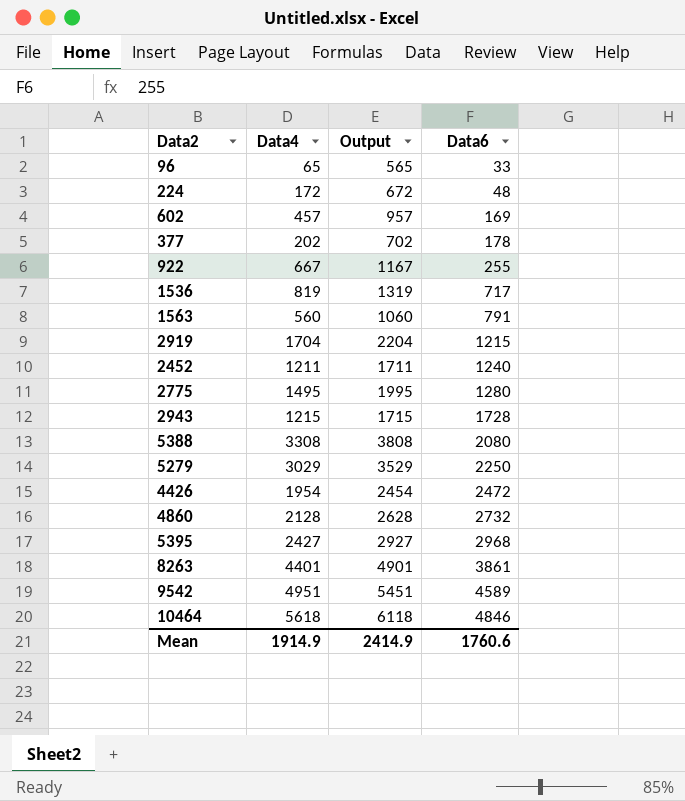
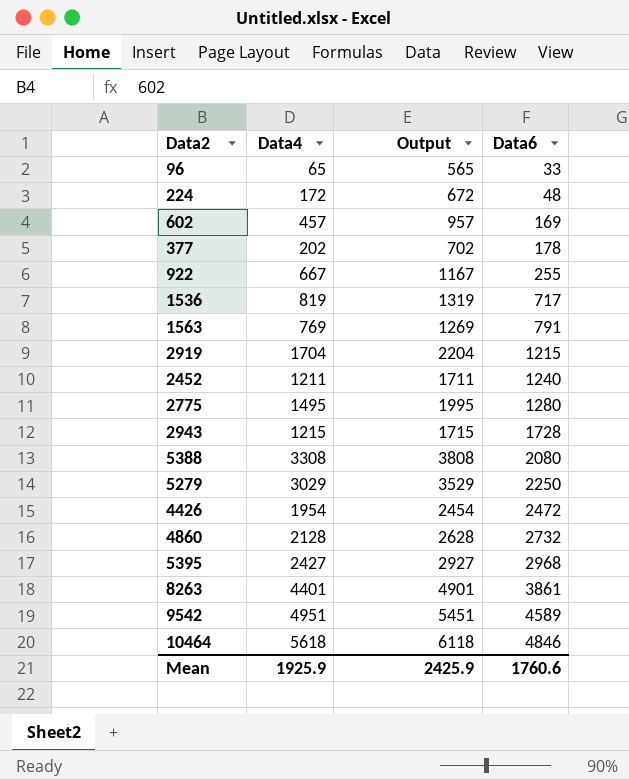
1563 | Data4: 560 -> 769
1563 | Output: 1060 -> 1269
Mean | Data4: 1914.9 -> 1925.9
Mean | Output: 2414.9 -> 2425.9

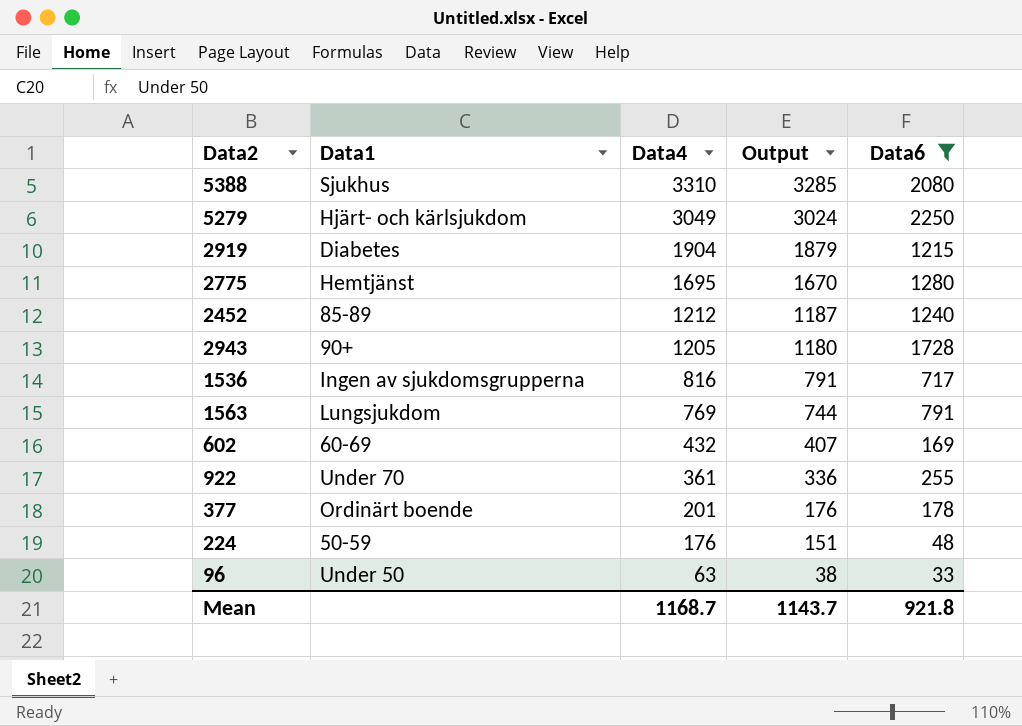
filter: none -> Data6 <= 2250
row order: Data6 ascending -> Data4 descending
column Data1 | position: none -> 2
column Output | formula: [Data4] + 500 -> [Data4] - 25
5388 | Data4: 3308 -> 3310
5279 | Data4: 3029 -> 3049
2919 | Data4: 1704 -> 1904
2775 | Data4: 1495 -> 1695
2452 | Data4: 1211 -> 1212
2943 | Data4: 1215 -> 1205
1536 | Data4: 819 -> 816
602 | Data4: 457 -> 432
922 | Data4: 667 -> 361
377 | Data4: 202 -> 201
224 | Data4: 172 -> 176
96 | Data4: 65 -> 63
Mean | Data4: 1925.9 -> 1168.7
Mean | Output: 2425.9 -> 1143.7
Mean | Data6: 1760.6 -> 921.8

